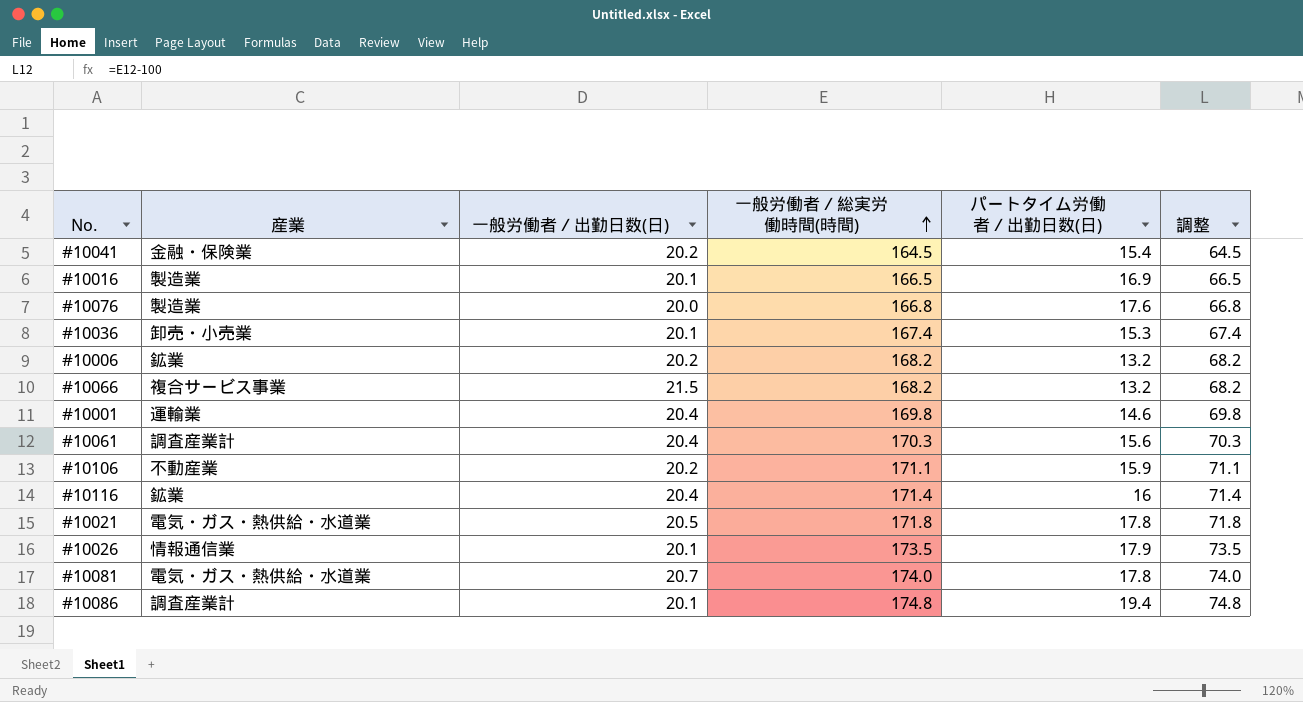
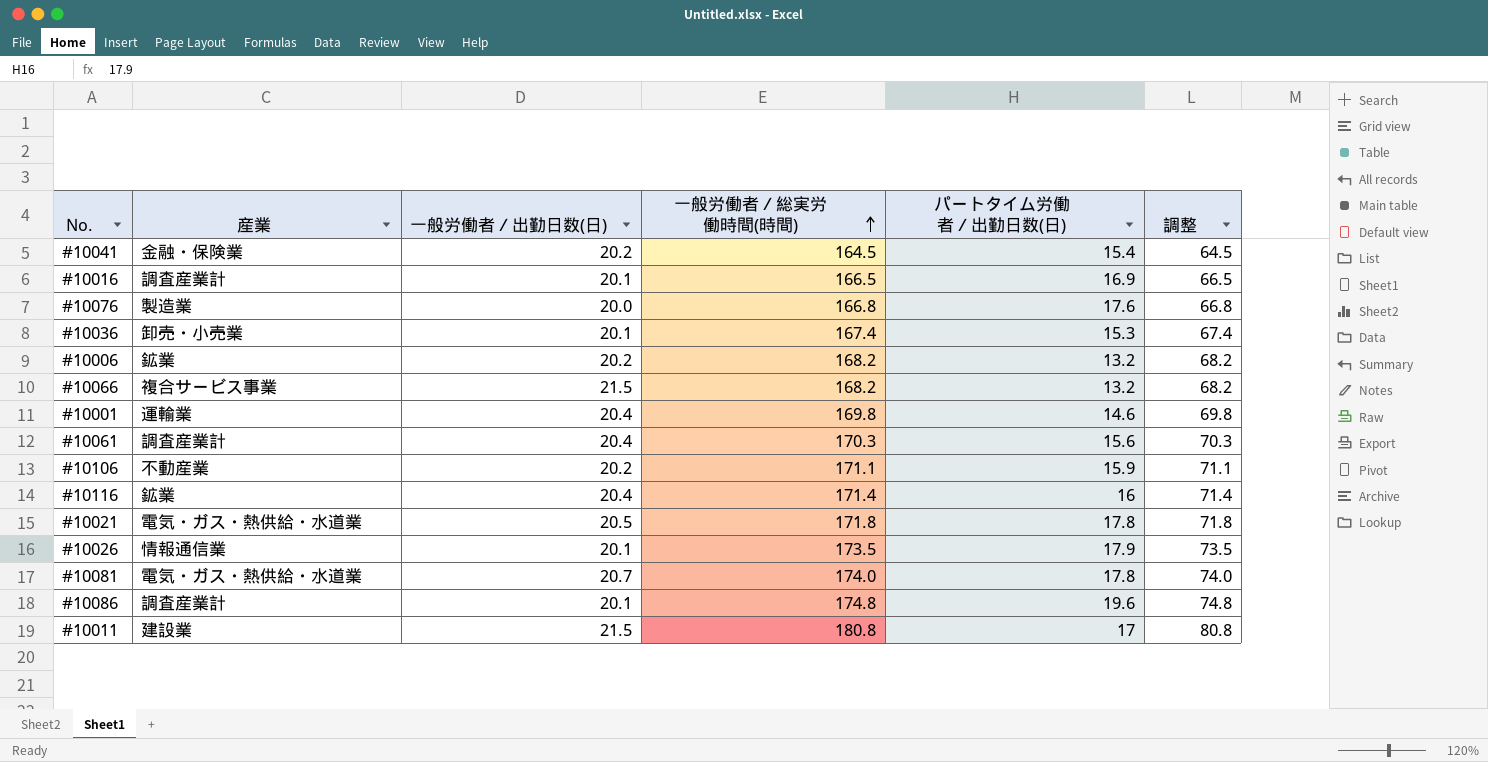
#10016 | 産業: 製造業 -> 調査産業計
#10086 | パートタイム労働者／出勤日数(日): 19.4 -> 19.6
row #10011: none -> 建設業 | 21.5 | 180.8 | 17 | 80.8

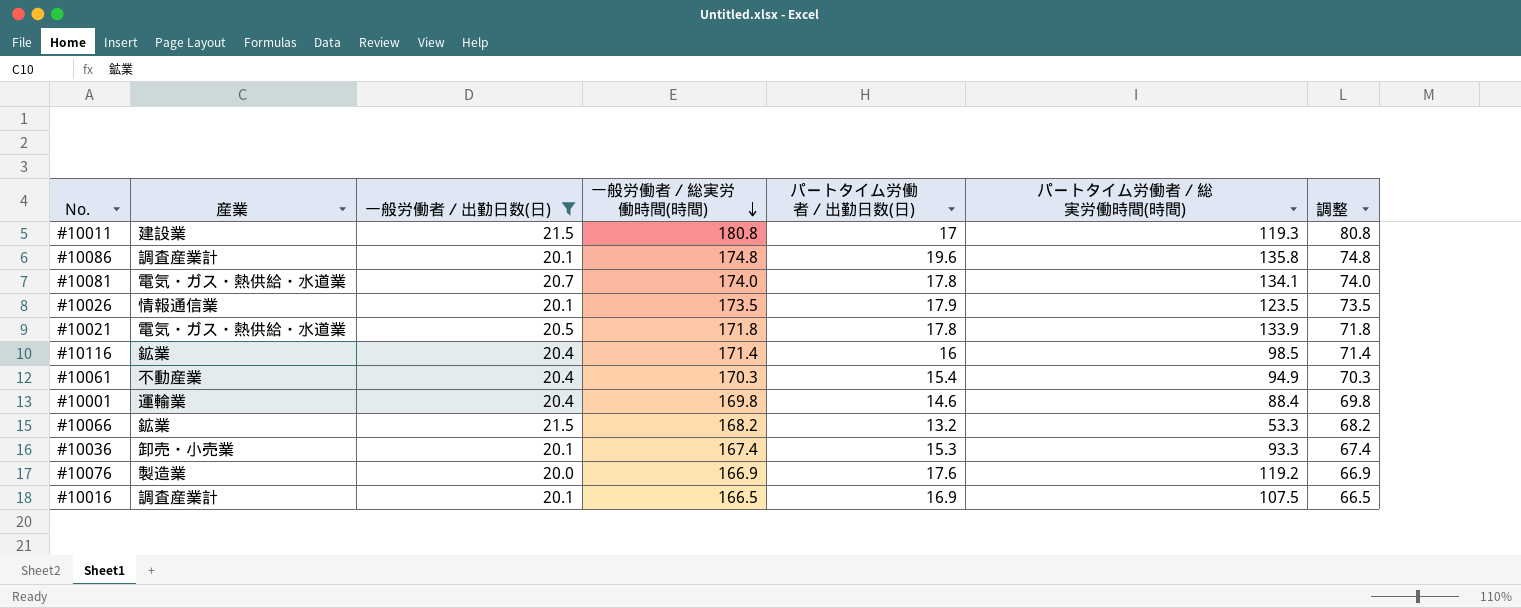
filter: none -> 一般労働者／出勤日数(日) != 20.2
row order: 一般労働者／総実労働時間(時間) ascending -> 一般労働者／総実労働時間(時間) descending
column パートタイム労働者／総実労働時間(時間) | position: none -> 6
#10061 | 産業: 調査産業計 -> 不動産業
#10061 | パートタイム労働者／出勤日数(日): 15.6 -> 15.4
#10066 | 産業: 複合サービス事業 -> 鉱業
#10076 | 一般労働者／総実労働時間(時間): 166.8 -> 166.9
#10076 | 調整: 66.8 -> 66.9

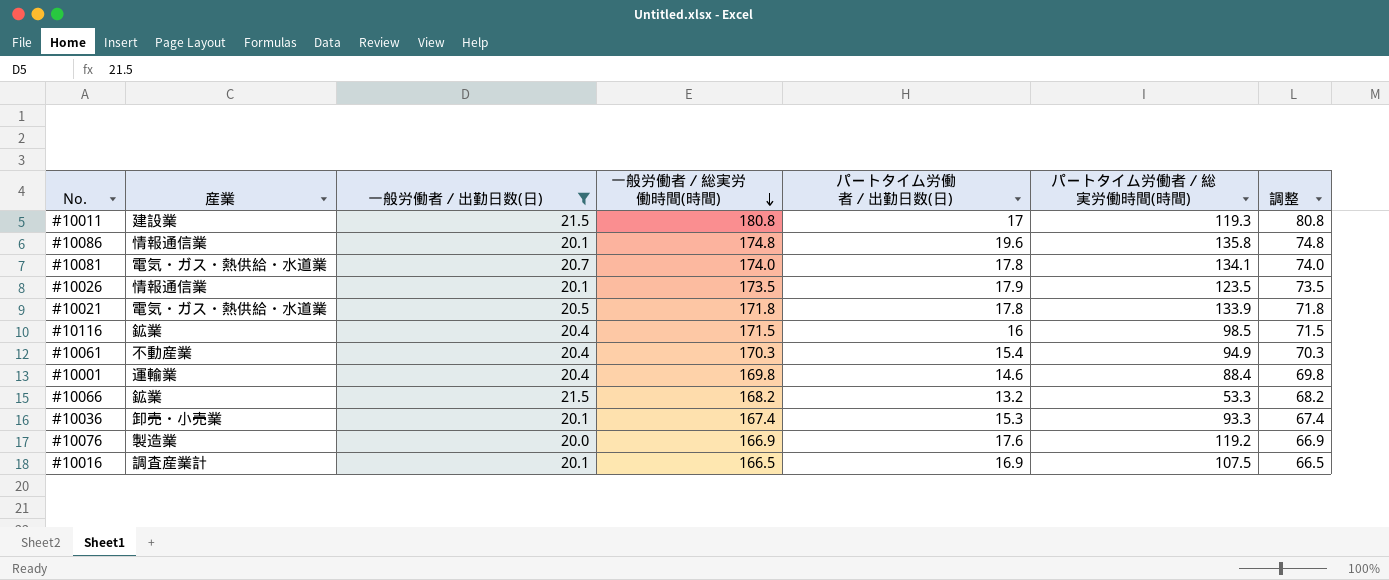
#10086 | 産業: 調査産業計 -> 情報通信業
#10116 | 一般労働者／総実労働時間(時間): 171.4 -> 171.5
#10116 | 調整: 71.4 -> 71.5

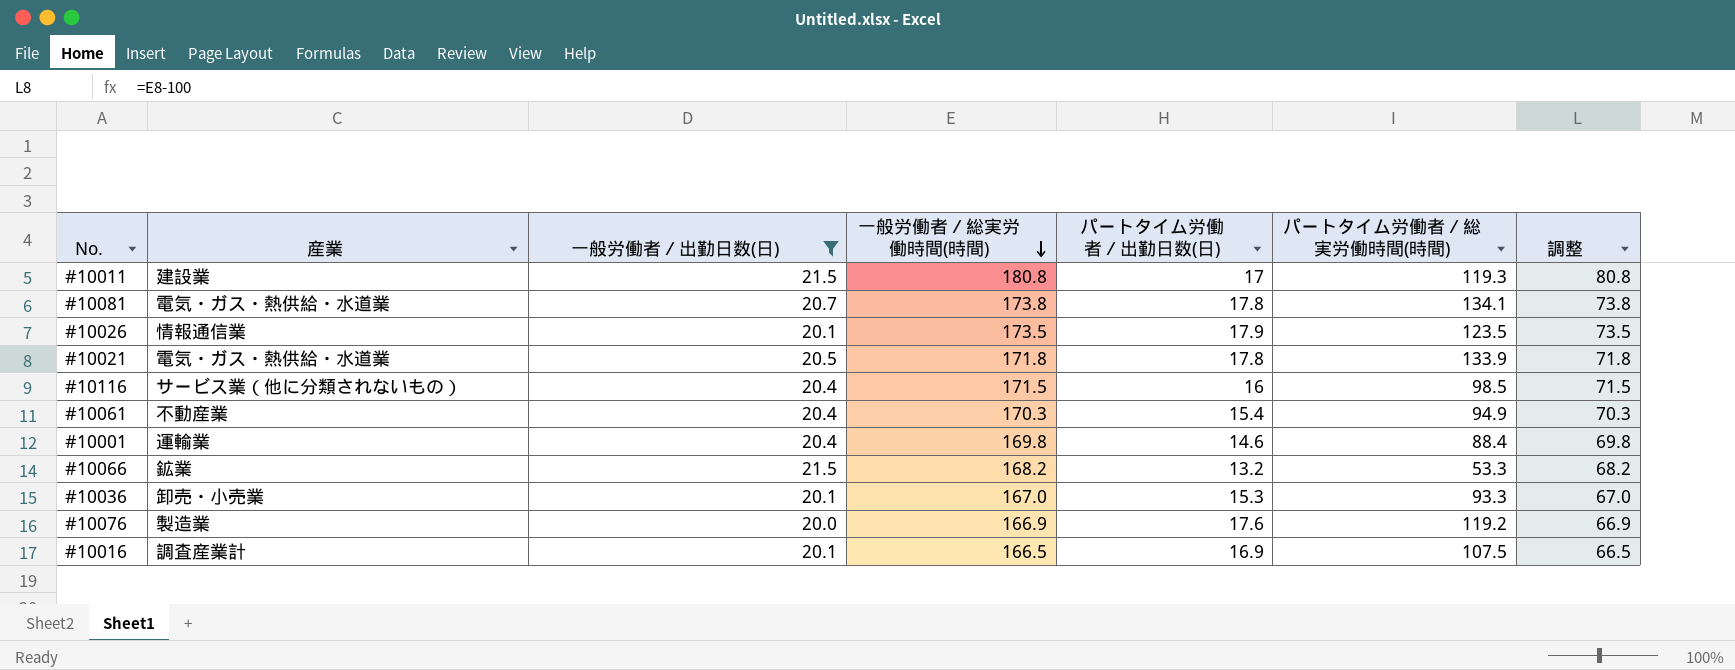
row #10086: 情報通信業 | 20.1 | 174.8 | 19.6 | 135.8 | 74.8 -> none
#10081 | 一般労働者／総実労働時間(時間): 174.0 -> 173.8
#10081 | 調整: 74.0 -> 73.8
#10116 | 産業: 鉱業 -> サービス業（他に分類されないもの）
#10036 | 一般労働者／総実労働時間(時間): 167.4 -> 167.0
#10036 | 調整: 67.4 -> 67.0

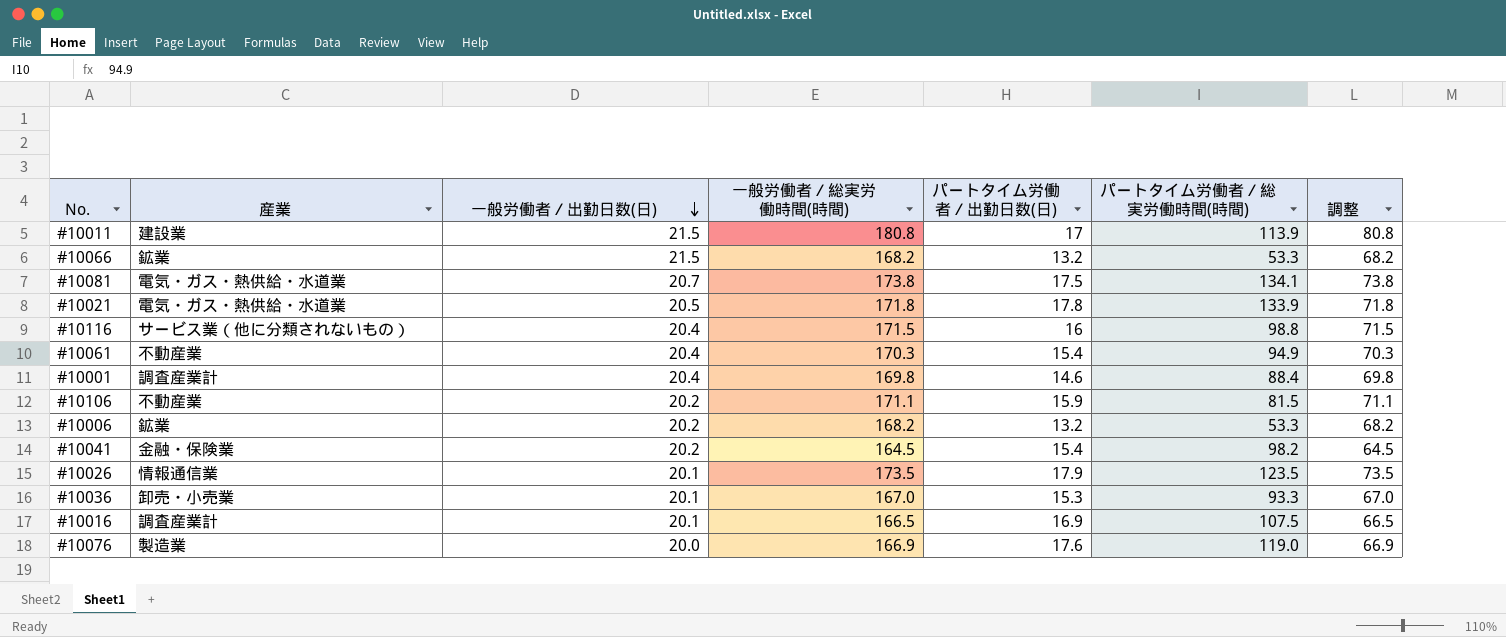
filter: 一般労働者／出勤日数(日) != 20.2 -> none
row order: 一般労働者／総実労働時間(時間) descending -> 一般労働者／出勤日数(日) descending
#10011 | パートタイム労働者／総実労働時間(時間): 119.3 -> 113.9
#10081 | パートタイム労働者／出勤日数(日): 17.8 -> 17.5
#10116 | パートタイム労働者／総実労働時間(時間): 98.5 -> 98.8
#10001 | 産業: 運輸業 -> 調査産業計
#10076 | パートタイム労働者／総実労働時間(時間): 119.2 -> 119.0

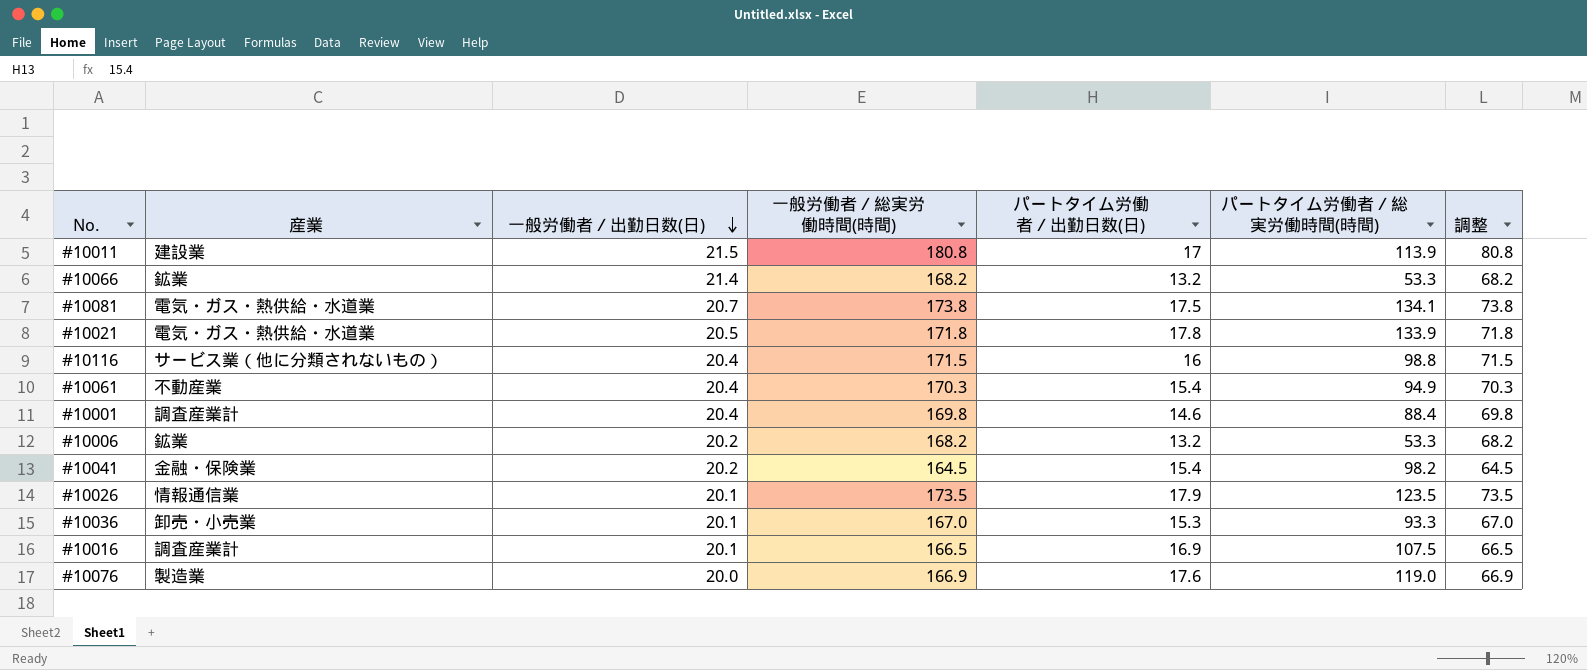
row #10106: 不動産業 | 20.2 | 171.1 | 15.9 | 81.5 | 71.1 -> none
#10066 | 一般労働者／出勤日数(日): 21.5 -> 21.4

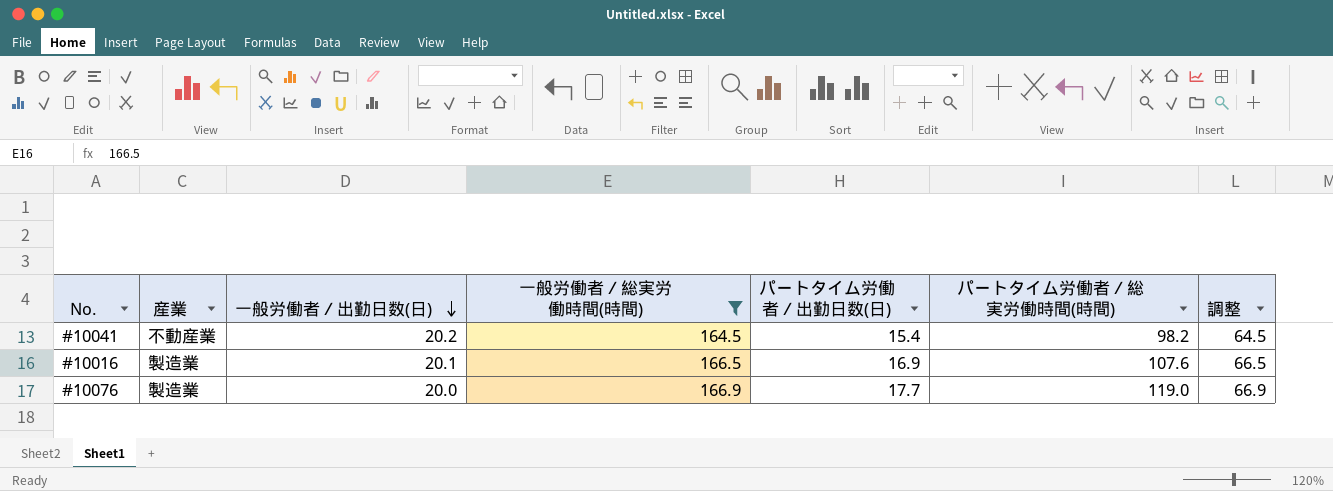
filter: none -> 一般労働者／総実労働時間(時間) <= 166.9
#10041 | 産業: 金融・保険業 -> 不動産業
#10016 | 産業: 調査産業計 -> 製造業
#10016 | パートタイム労働者／総実労働時間(時間): 107.5 -> 107.6
#10076 | パートタイム労働者／出勤日数(日): 17.6 -> 17.7

